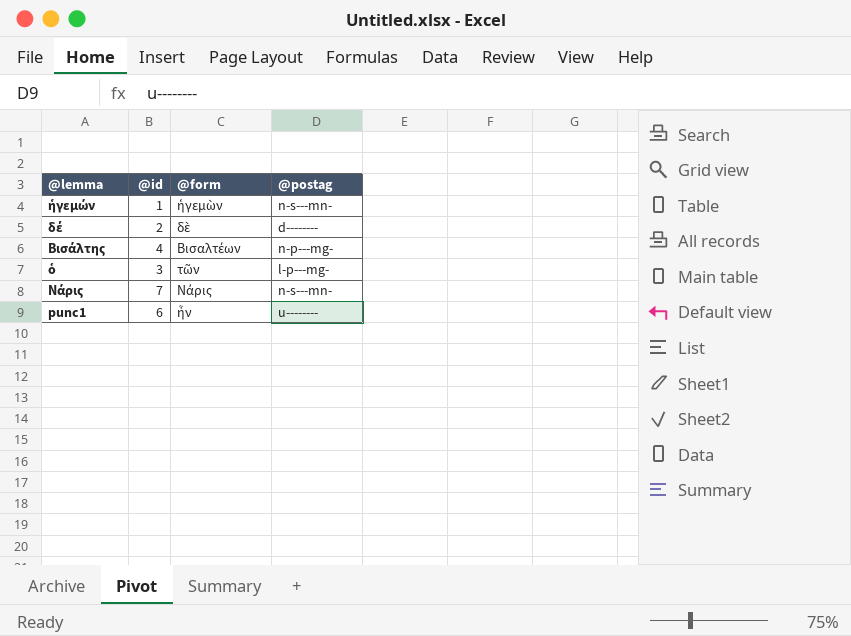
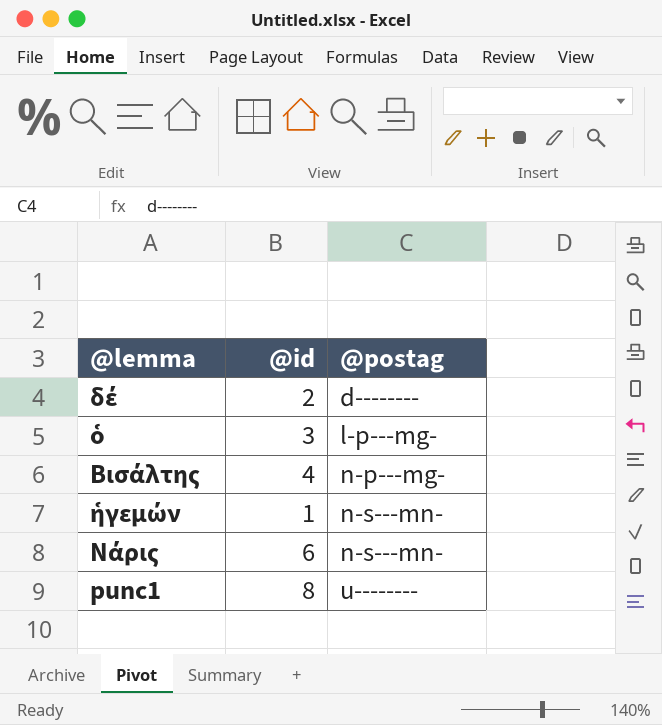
row order: none -> @postag ascending
column @form | position: 3 -> none
Νάρις | @id: 7 -> 6
punc1 | @id: 6 -> 8

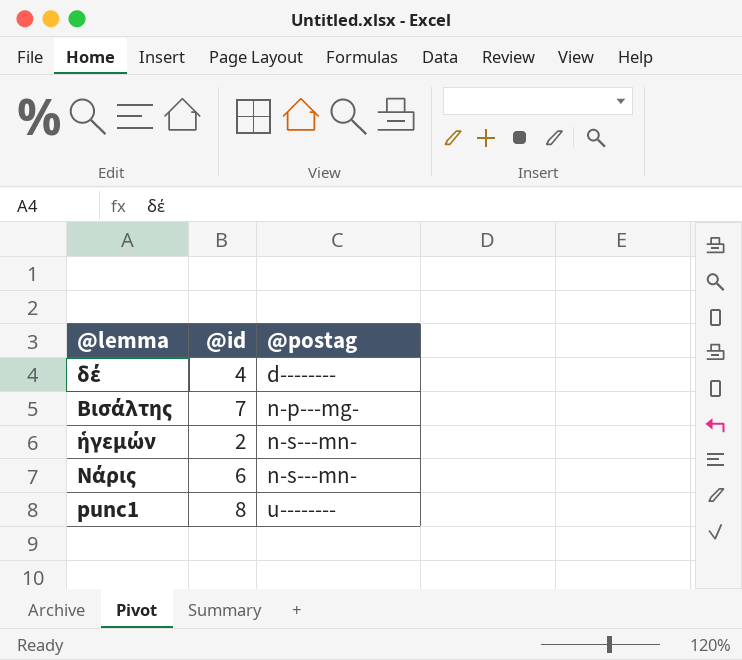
row ὁ: 3 | l-p---mg- -> none
δέ | @id: 2 -> 4
Βισάλτης | @id: 4 -> 7
ἡγεμών | @id: 1 -> 2

